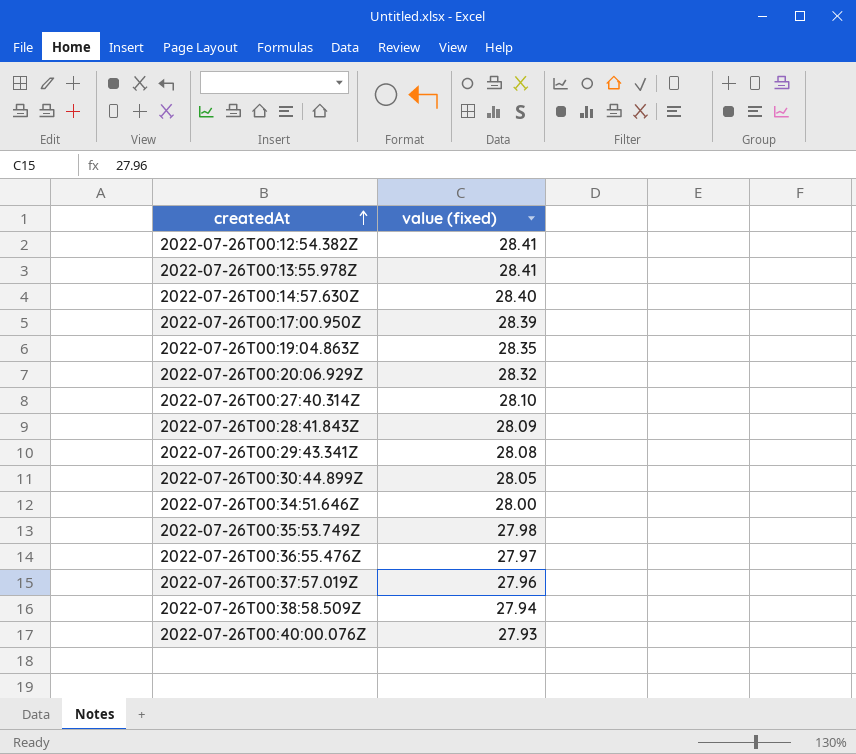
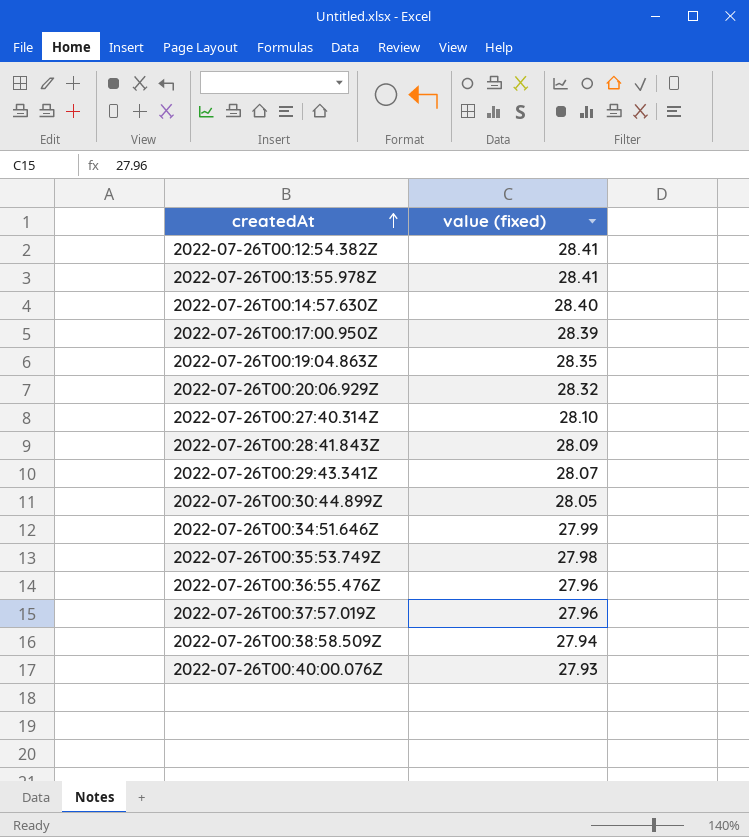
2022-07-26T00:29:43.341Z | value (fixed): 28.08 -> 28.07
2022-07-26T00:34:51.646Z | value (fixed): 28.00 -> 27.99
2022-07-26T00:36:55.476Z | value (fixed): 27.97 -> 27.96

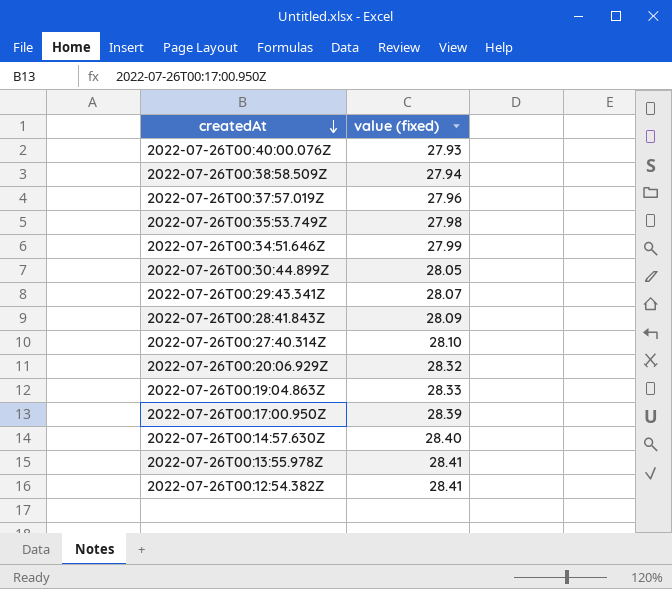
row order: createdAt ascending -> createdAt descending
row 2022-07-26T00:36:55.476Z: 27.96 -> none
2022-07-26T00:19:04.863Z | value (fixed): 28.35 -> 28.33

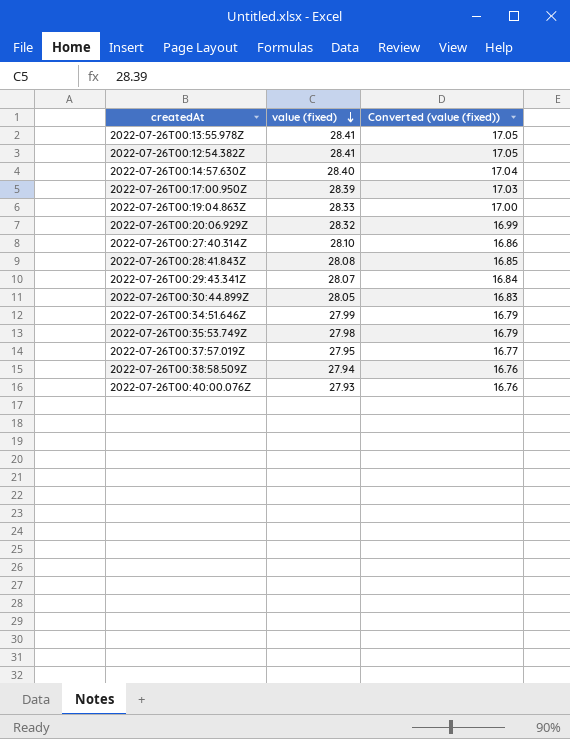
row order: createdAt descending -> value (fixed) descending
column Converted (value (fixed)) | formula: none -> [value (fixed)] * 0.6
2022-07-26T00:28:41.843Z | value (fixed): 28.09 -> 28.08
2022-07-26T00:37:57.019Z | value (fixed): 27.96 -> 27.95

